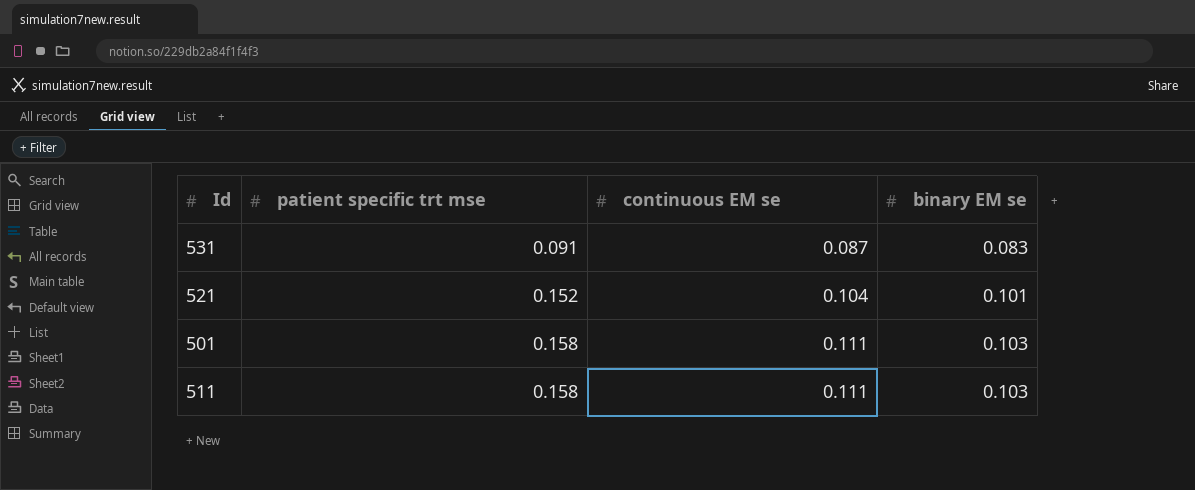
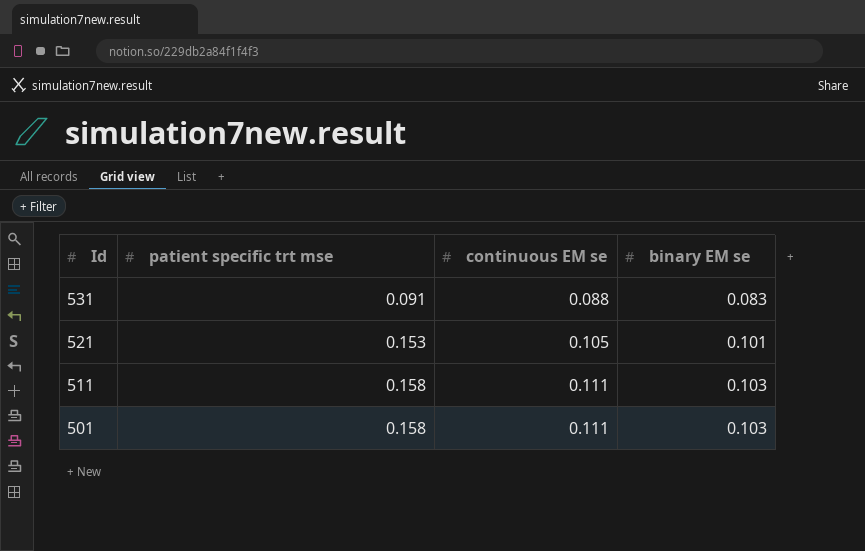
row order: patient specific trt mse ascending -> Id descending
531 | continuous EM se: 0.087 -> 0.088
521 | patient specific trt mse: 0.152 -> 0.153
521 | continuous EM se: 0.104 -> 0.105

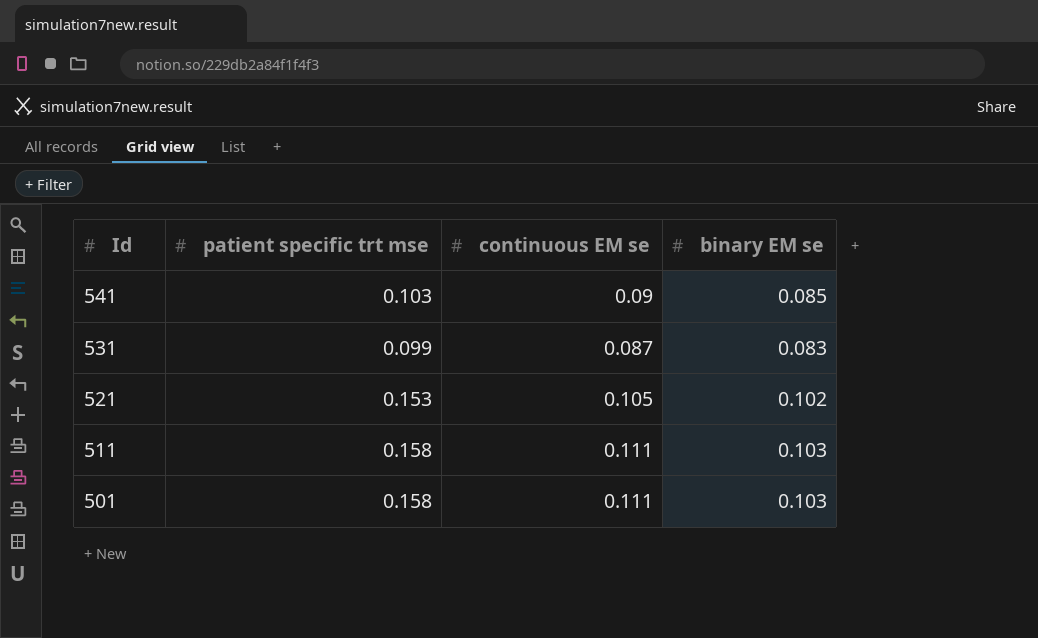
row 541: none -> 0.103 | 0.09 | 0.085
531 | patient specific trt mse: 0.091 -> 0.099
531 | continuous EM se: 0.088 -> 0.087
521 | binary EM se: 0.101 -> 0.102

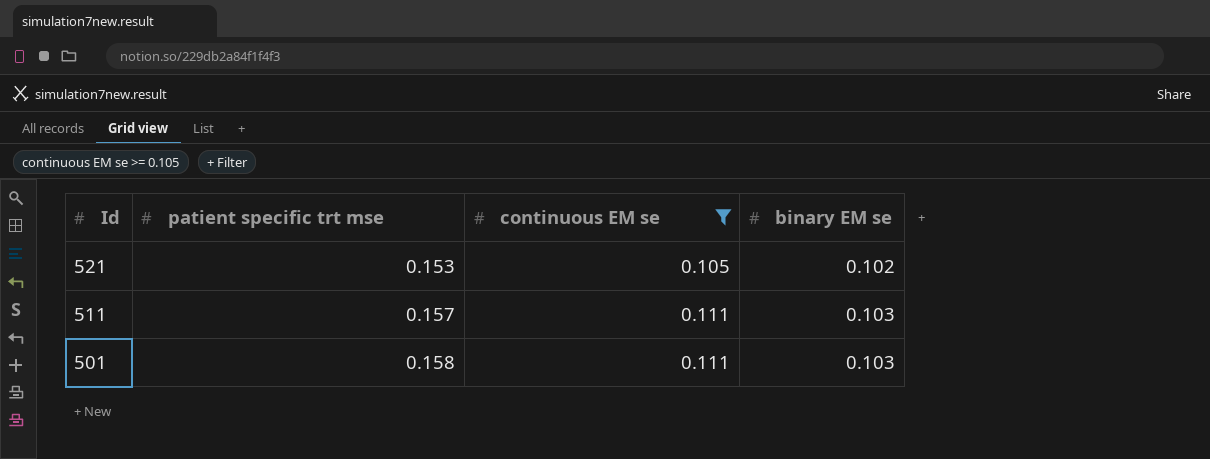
filter: none -> continuous EM se >= 0.105
511 | patient specific trt mse: 0.158 -> 0.157

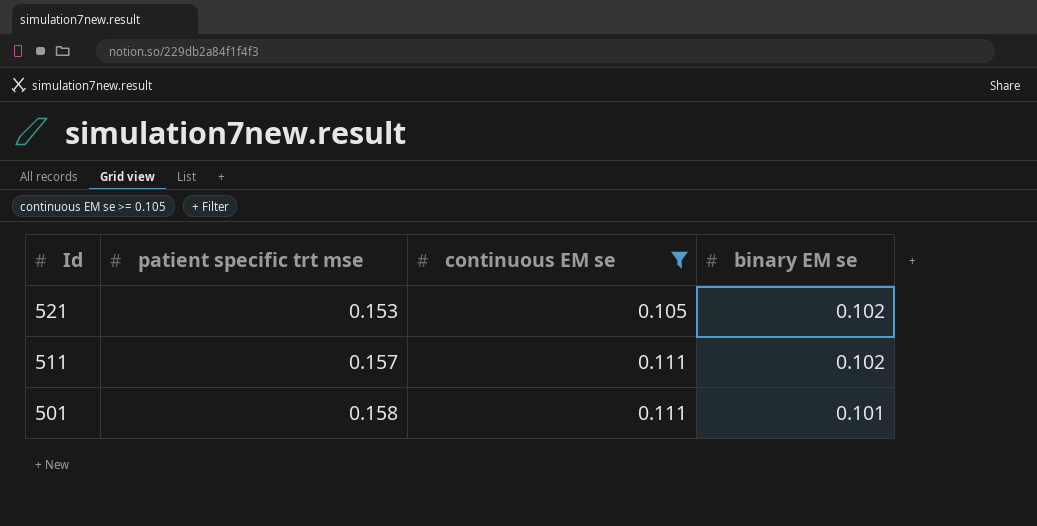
511 | binary EM se: 0.103 -> 0.102
501 | binary EM se: 0.103 -> 0.101

